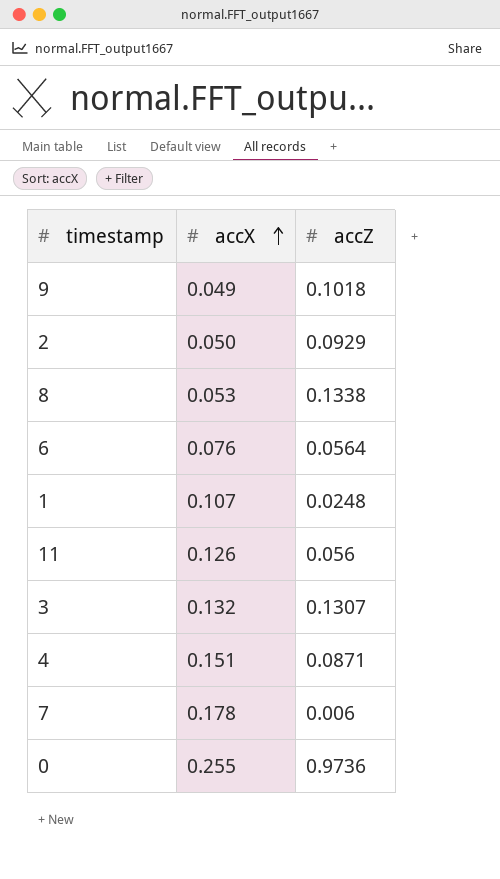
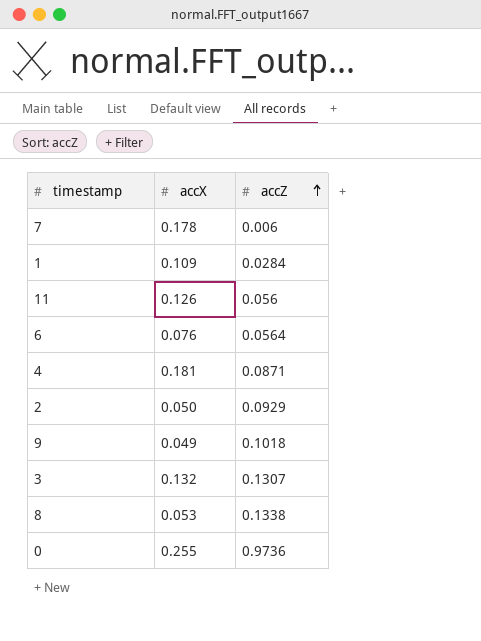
row order: accX ascending -> accZ ascending
1 | accX: 0.107 -> 0.109
1 | accZ: 0.0248 -> 0.0284
4 | accX: 0.151 -> 0.181

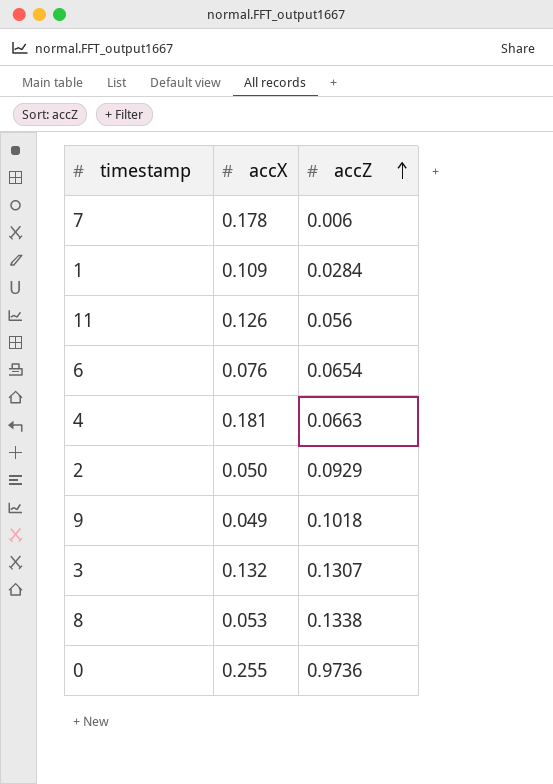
6 | accZ: 0.0564 -> 0.0654
4 | accZ: 0.0871 -> 0.0663

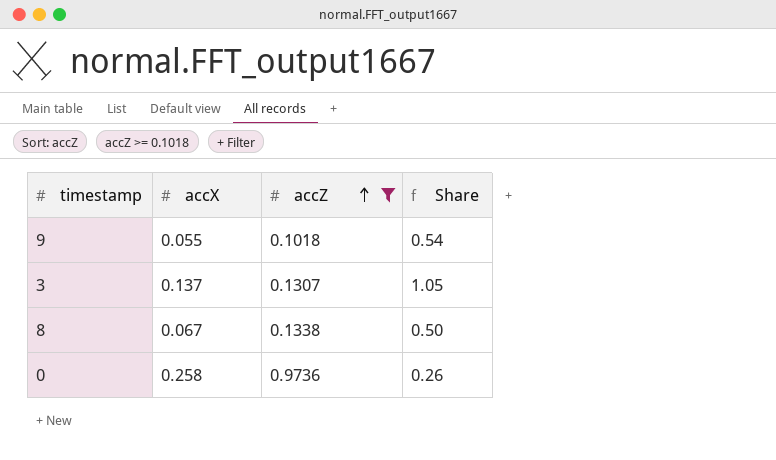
filter: none -> accZ >= 0.1018
column Share | formula: none -> [accX] / [accZ]
9 | accX: 0.049 -> 0.055
3 | accX: 0.132 -> 0.137
8 | accX: 0.053 -> 0.067
0 | accX: 0.255 -> 0.258

